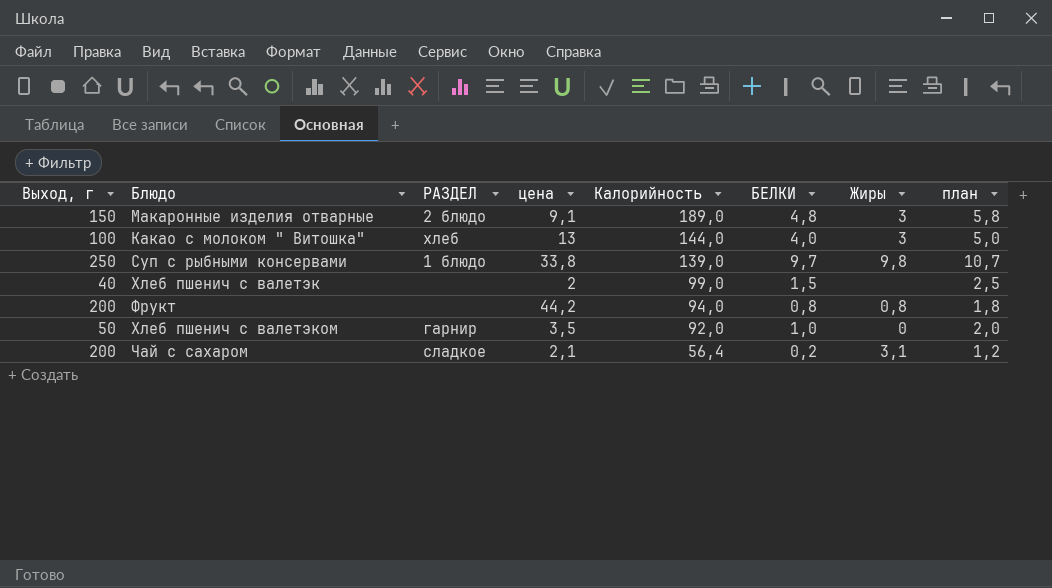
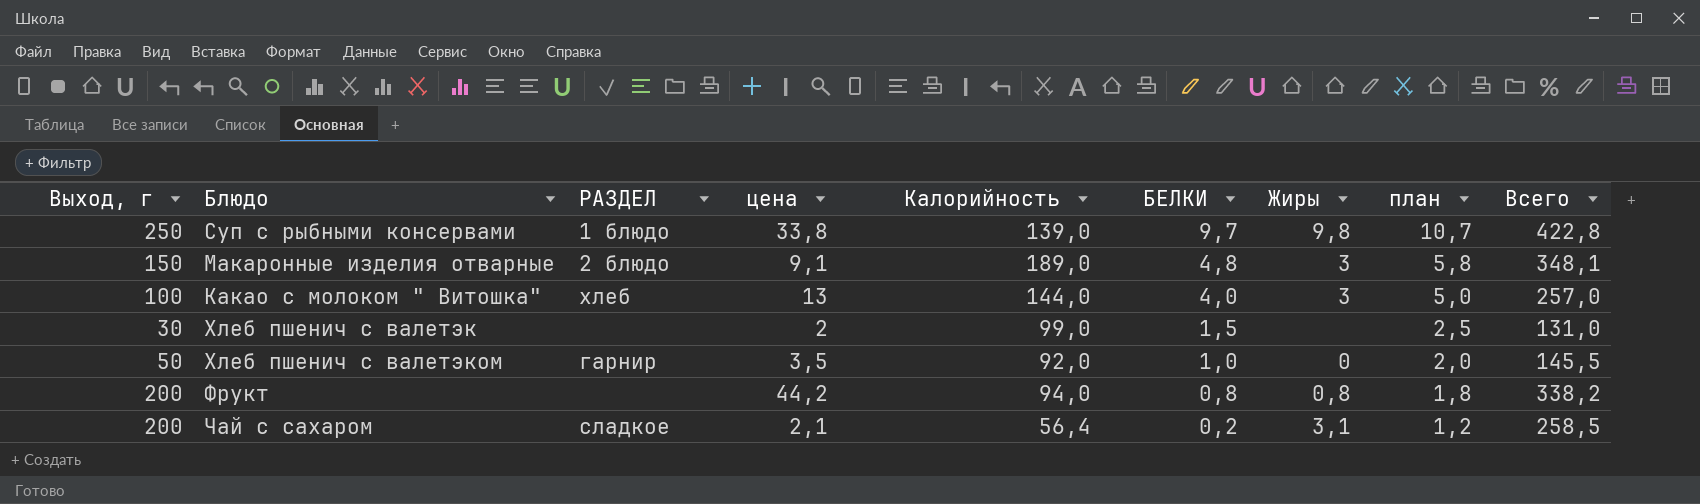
row order: Калорийность descending -> БЕЛКИ descending
column Всего | formula: none -> [Выход, г] + [цена] + [Калорийность]
Хлеб пшенич с валетэк | Выход, г: 40 -> 30

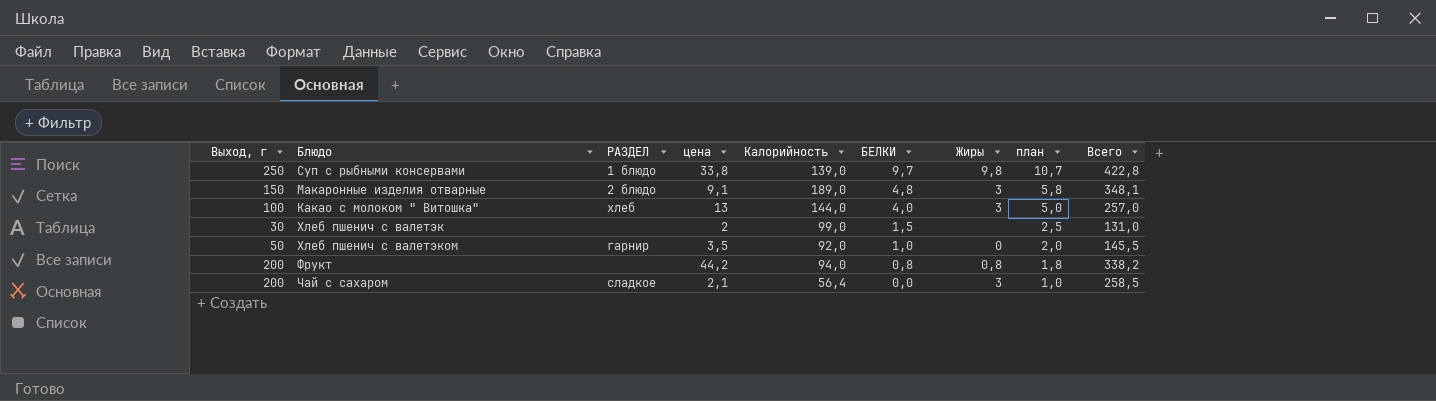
Чай с сахаром | БЕЛКИ: 0,2 -> 0,0
Чай с сахаром | Жиры: 3,1 -> 3
Чай с сахаром | план: 1,2 -> 1,0

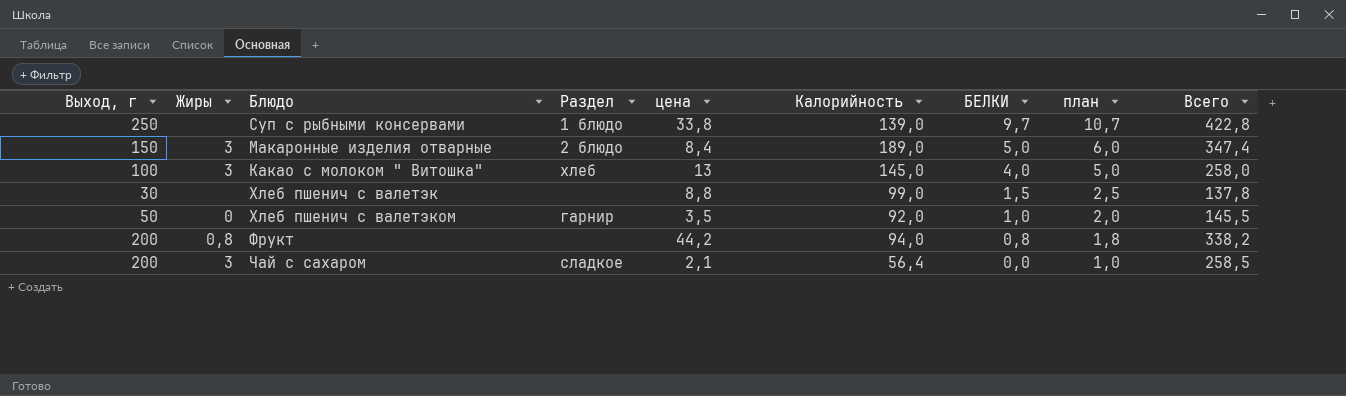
column Жиры | position: 7 -> 2
column name: РАЗДЕЛ -> Раздел
Суп с рыбными консервами | Жиры: 9,8 -> none
Макаронные изделия отварные | цена: 9,1 -> 8,4
Макаронные изделия отварные | БЕЛКИ: 4,8 -> 5,0
Макаронные изделия отварные | план: 5,8 -> 6,0
Макаронные изделия отварные | Всего: 348,1 -> 347,4
Какао с молоком " Витошка" | Калорийность: 144,0 -> 145,0
Какао с молоком " Витошка" | Всего: 257,0 -> 258,0
Хлеб пшенич с валетэк | цена: 2 -> 8,8
Хлеб пшенич с валетэк | Всего: 131,0 -> 137,8

